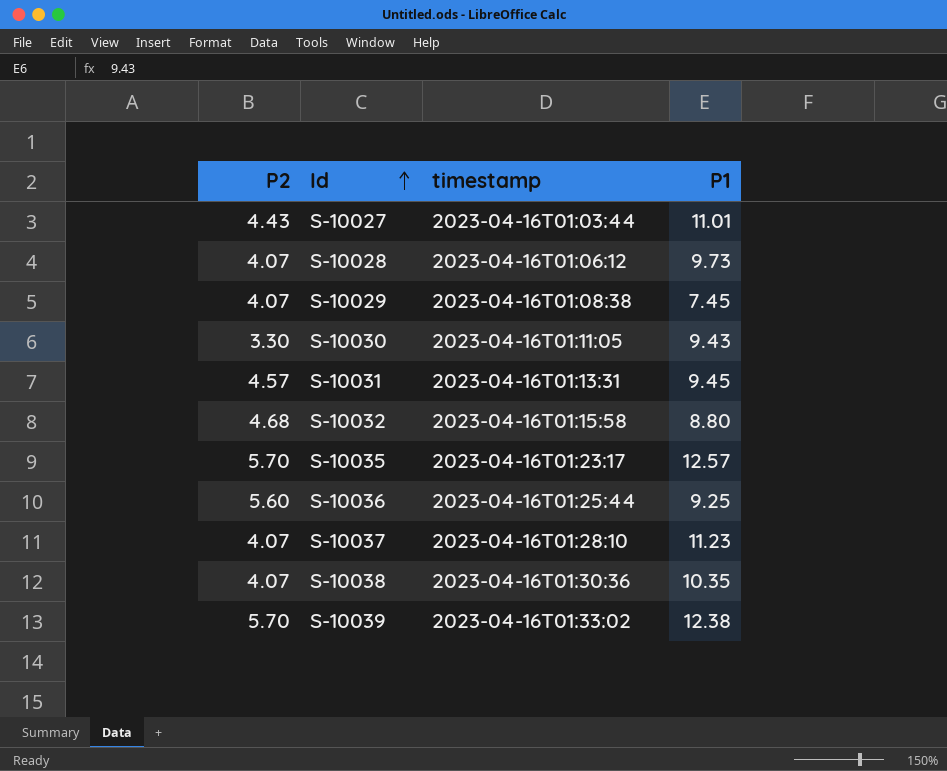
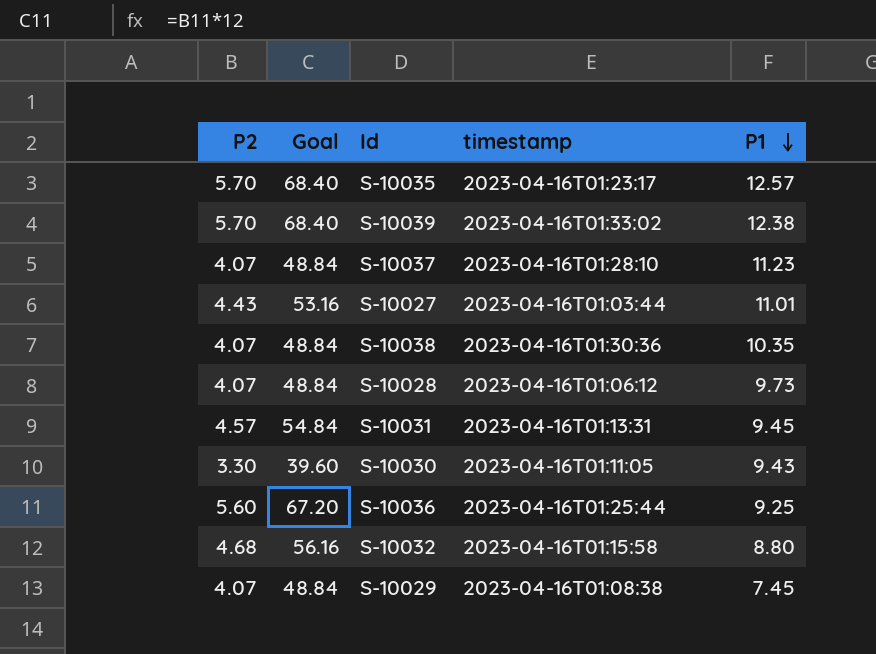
row order: Id ascending -> P1 descending
column Goal | formula: none -> [P2] * 12

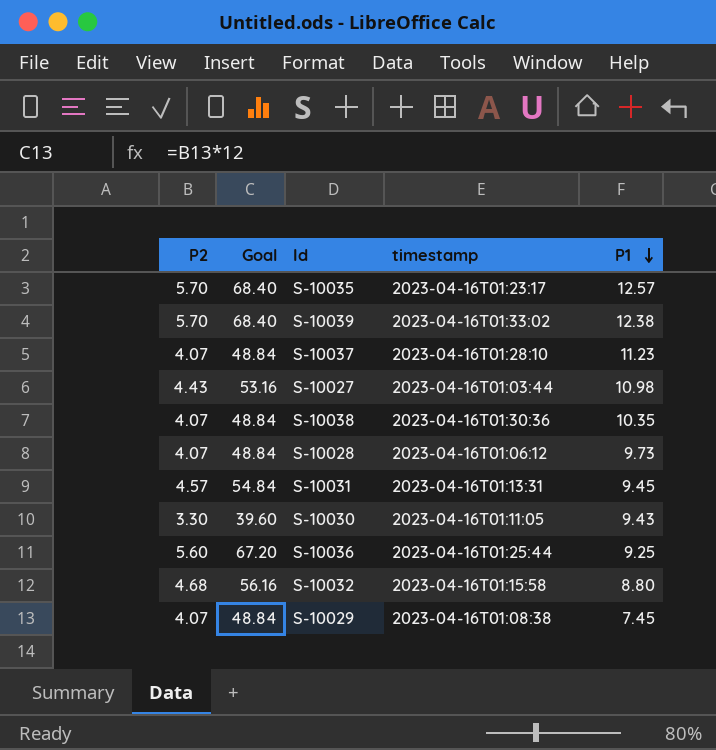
S-10027 | P1: 11.01 -> 10.98

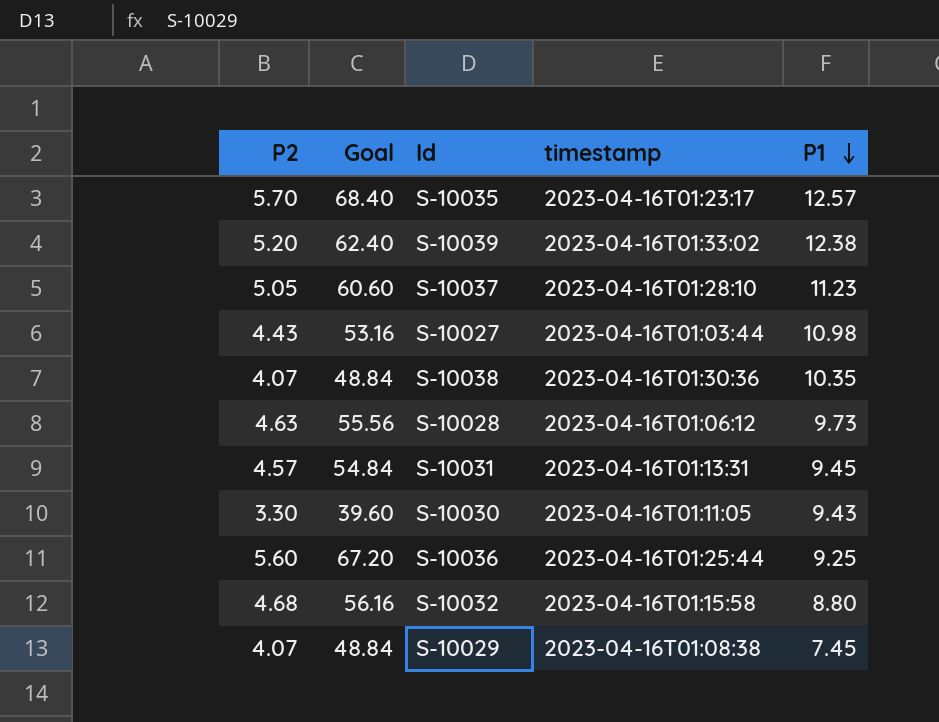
S-10039 | P2: 5.70 -> 5.20
S-10039 | Goal: 68.40 -> 62.40
S-10037 | P2: 4.07 -> 5.05
S-10037 | Goal: 48.84 -> 60.60
S-10028 | P2: 4.07 -> 4.63
S-10028 | Goal: 48.84 -> 55.56

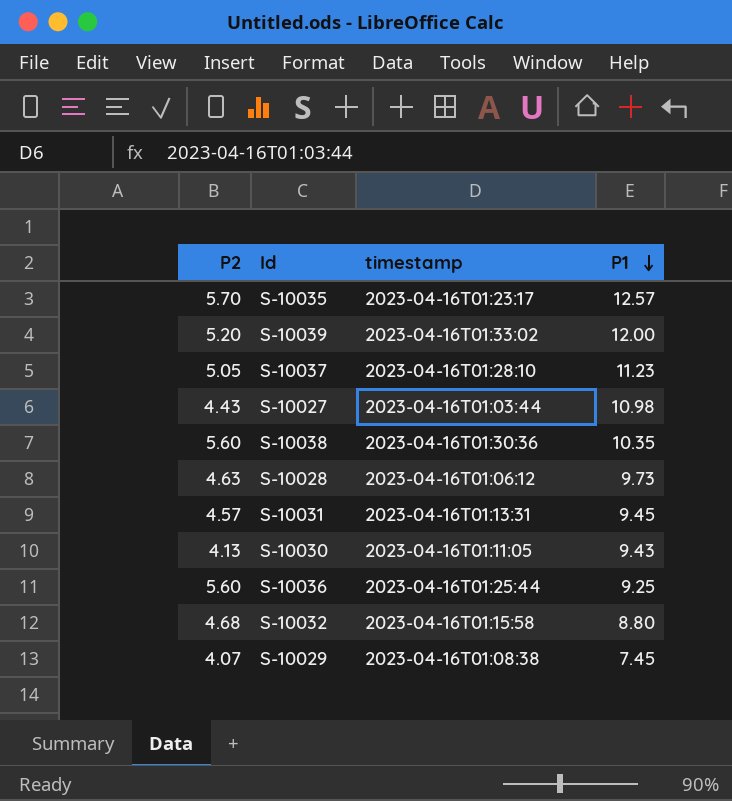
column Goal | formula: [P2] * 12 -> none
S-10039 | P1: 12.38 -> 12.00
S-10038 | P2: 4.07 -> 5.60
S-10030 | P2: 3.30 -> 4.13

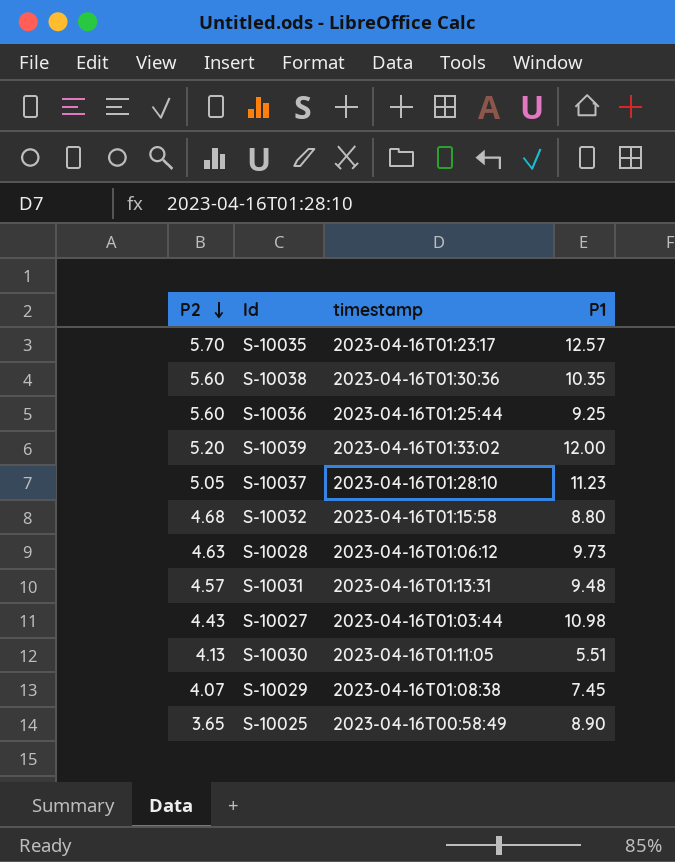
row order: P1 descending -> P2 descending
S-10031 | P1: 9.45 -> 9.48
S-10030 | P1: 9.43 -> 5.51
row S-10025: none -> 3.65 | 2023-04-16T00:58:49 | 8.90

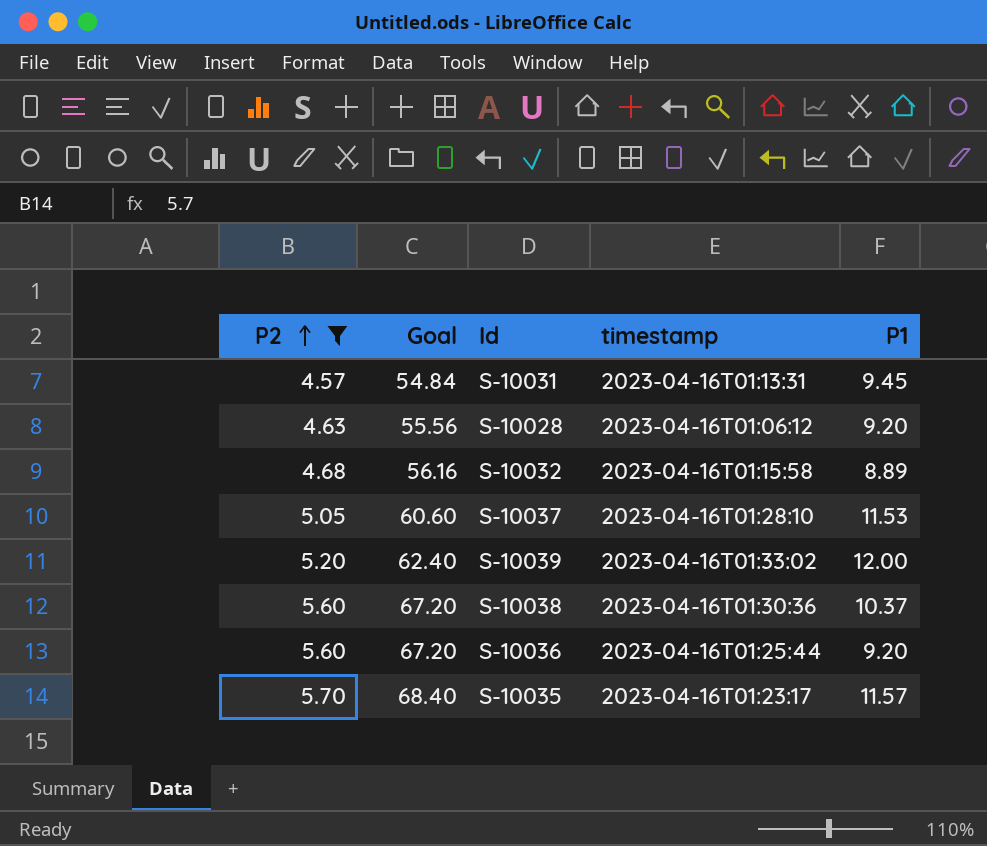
filter: none -> P2 >= 4.57
row order: P2 descending -> P2 ascending
column Goal | formula: none -> [P2] * 12
S-10031 | P1: 9.48 -> 9.45
S-10028 | P1: 9.73 -> 9.20
S-10032 | P1: 8.80 -> 8.89
S-10037 | P1: 11.23 -> 11.53
S-10038 | P1: 10.35 -> 10.37
S-10036 | P1: 9.25 -> 9.20
S-10035 | P1: 12.57 -> 11.57

